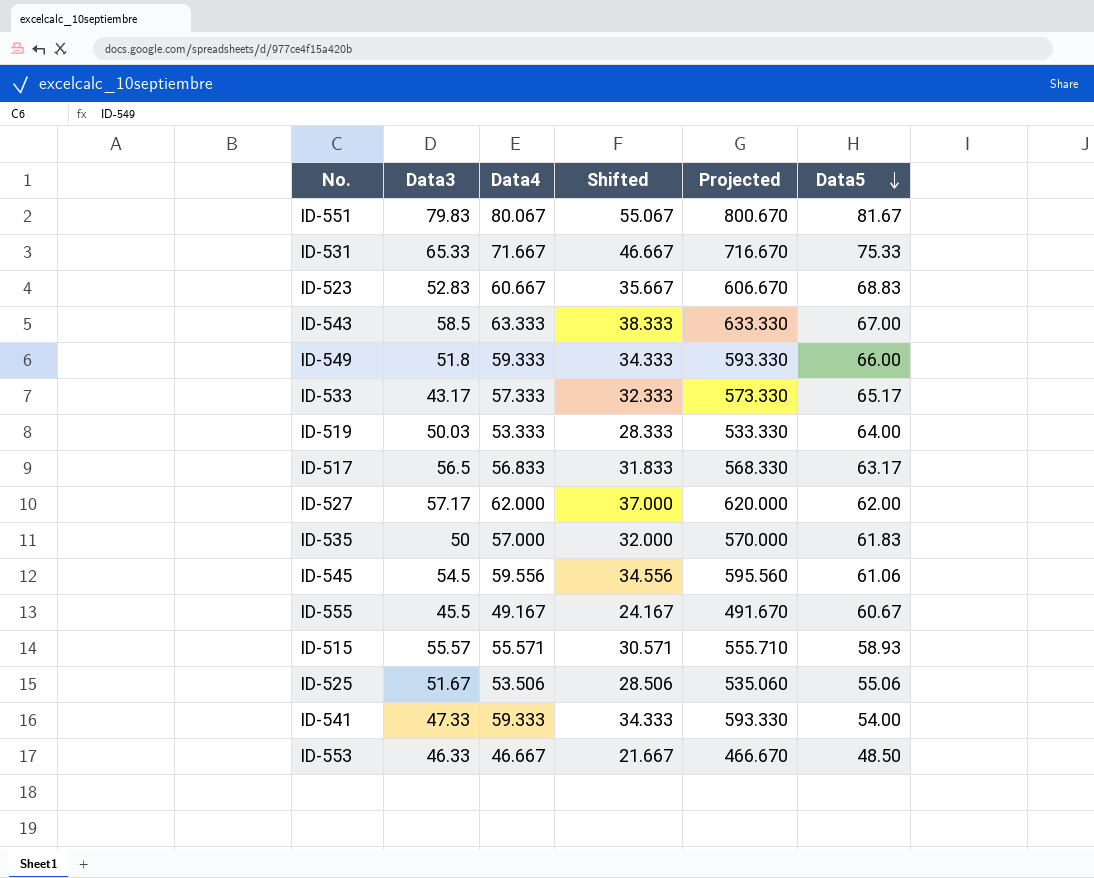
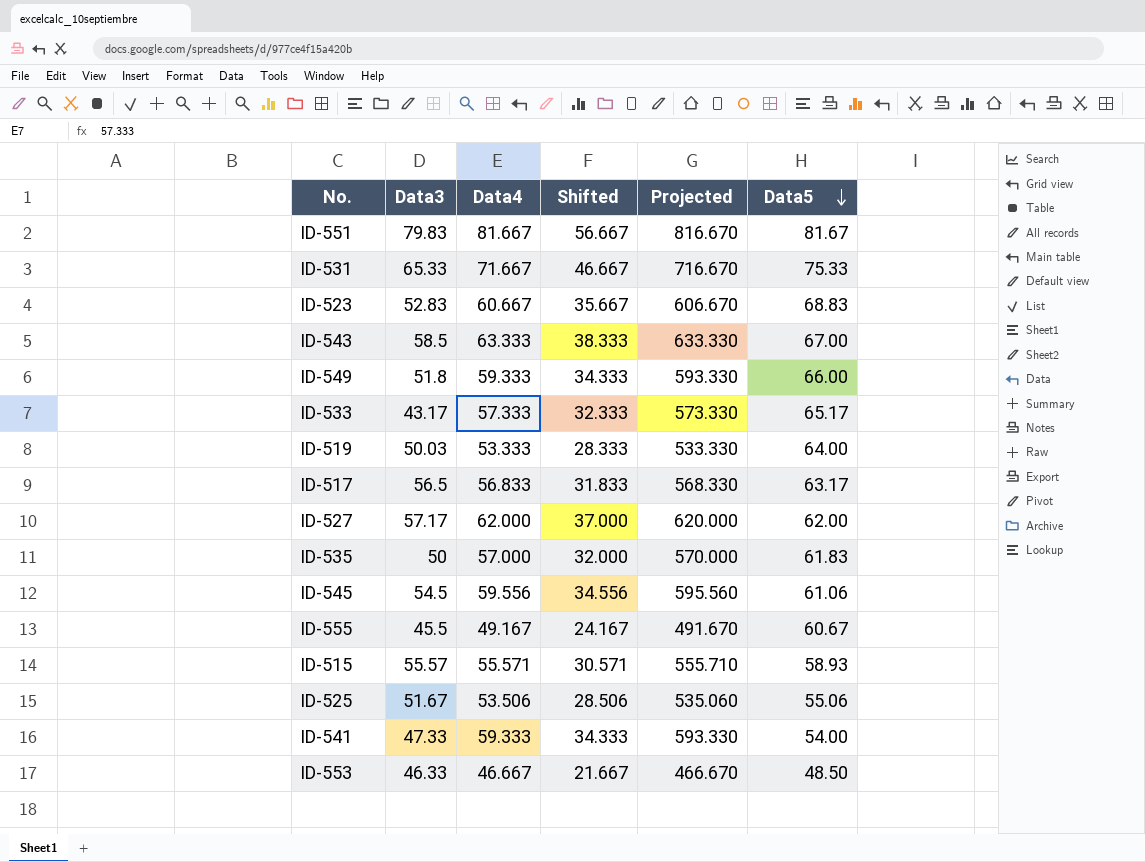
ID-551 | Data4: 80.067 -> 81.667
ID-551 | Shifted: 55.067 -> 56.667
ID-551 | Projected: 800.670 -> 816.670

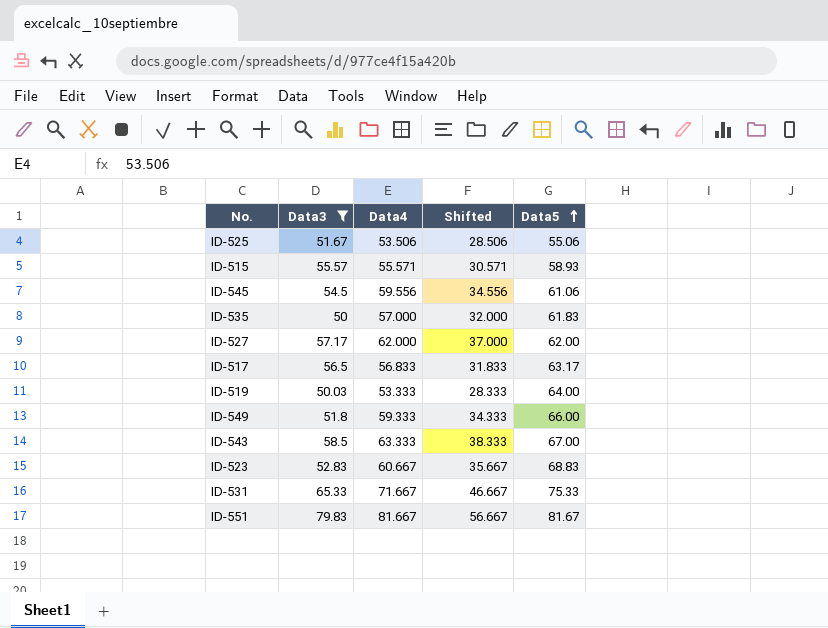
filter: none -> Data3 >= 50
row order: Data5 descending -> Data5 ascending
column Projected | formula: [Data4] * 10 -> none

